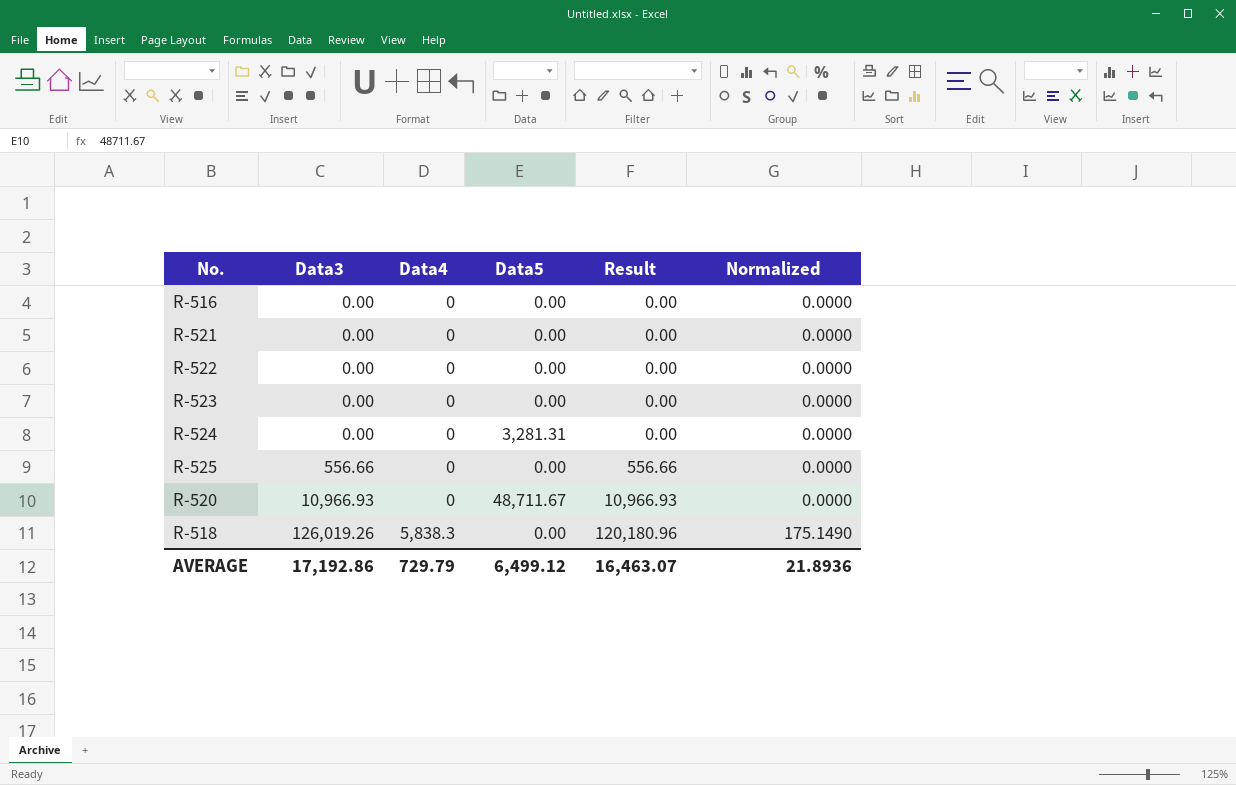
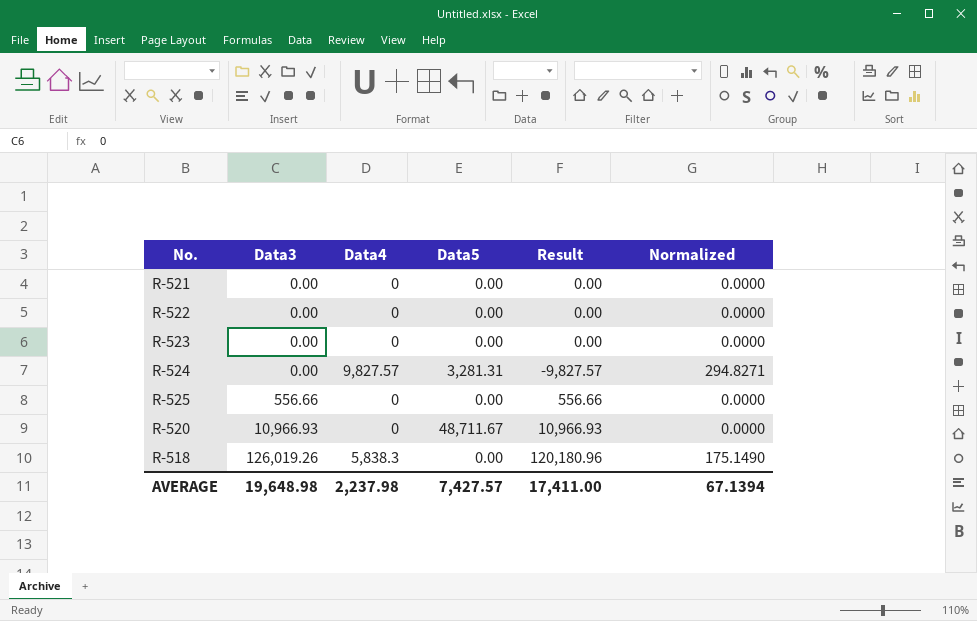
row R-516: 0.00 | 0 | 0.00 | 0.00 | 0.0000 -> none
R-524 | Data4: 0 -> 9,827.57
R-524 | Result: 0.00 -> -9,827.57
R-524 | Normalized: 0.0000 -> 294.8271
AVERAGE | Data3: 17,192.86 -> 19,648.98
AVERAGE | Data4: 729.79 -> 2,237.98
AVERAGE | Data5: 6,499.12 -> 7,427.57
AVERAGE | Result: 16,463.07 -> 17,411.00
AVERAGE | Normalized: 21.8936 -> 67.1394

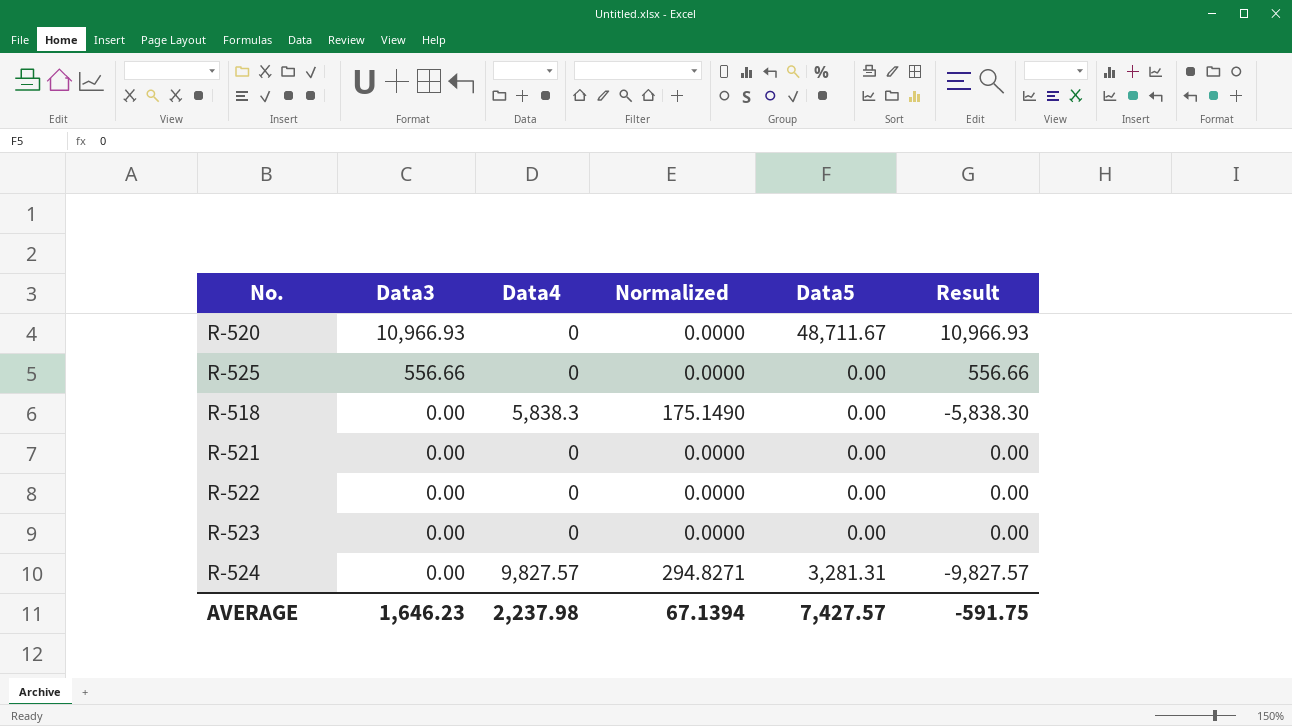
row order: Data3 ascending -> Data3 descending
column Normalized | position: 6 -> 4
R-518 | Data3: 126,019.26 -> 0.00
R-518 | Result: 120,180.96 -> -5,838.30
AVERAGE | Data3: 19,648.98 -> 1,646.23
AVERAGE | Result: 17,411.00 -> -591.75

